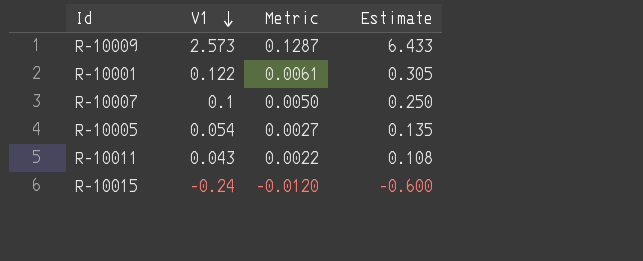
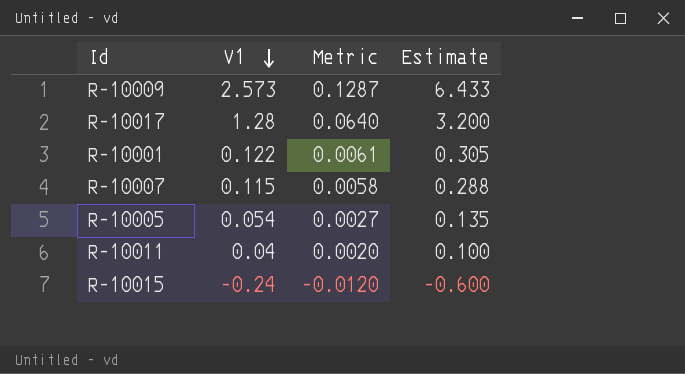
row R-10017: none -> 1.28 | 0.0640 | 3.200
R-10007 | V1: 0.1 -> 0.115
R-10007 | Metric: 0.0050 -> 0.0058
R-10007 | Estimate: 0.250 -> 0.288
R-10011 | V1: 0.043 -> 0.04
R-10011 | Metric: 0.0022 -> 0.0020
R-10011 | Estimate: 0.108 -> 0.100

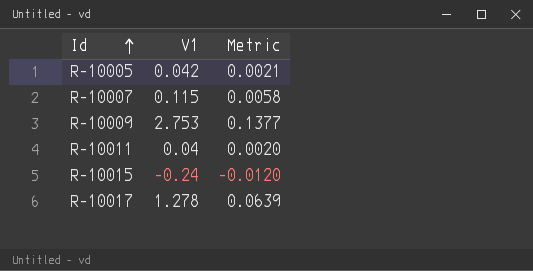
row order: V1 descending -> Id ascending
column Estimate | formula: [V1] * 2.5 -> none
row R-10001: 0.122 | 0.0061 | 0.305 -> none
R-10005 | V1: 0.054 -> 0.042
R-10005 | Metric: 0.0027 -> 0.0021
R-10009 | V1: 2.573 -> 2.753
R-10009 | Metric: 0.1287 -> 0.1377
R-10017 | V1: 1.28 -> 1.278
R-10017 | Metric: 0.0640 -> 0.0639

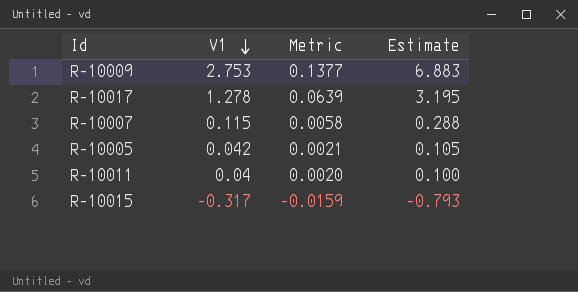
row order: Id ascending -> V1 descending
column Estimate | formula: none -> [V1] * 2.5
R-10015 | V1: -0.24 -> -0.317
R-10015 | Metric: -0.0120 -> -0.0159

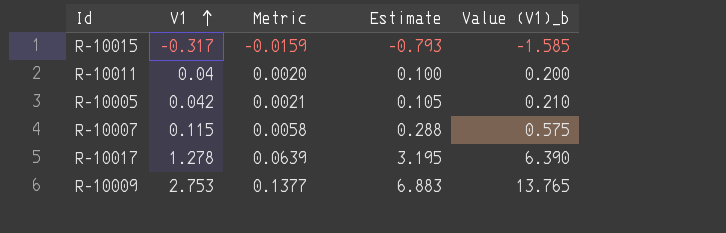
row order: V1 descending -> V1 ascending
column Value (V1)_b | formula: none -> [V1] * 5

